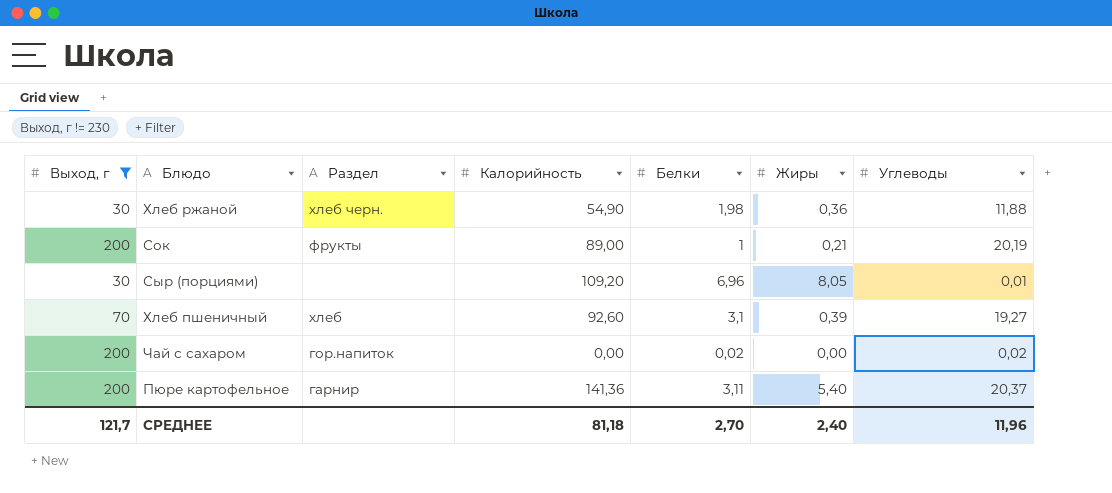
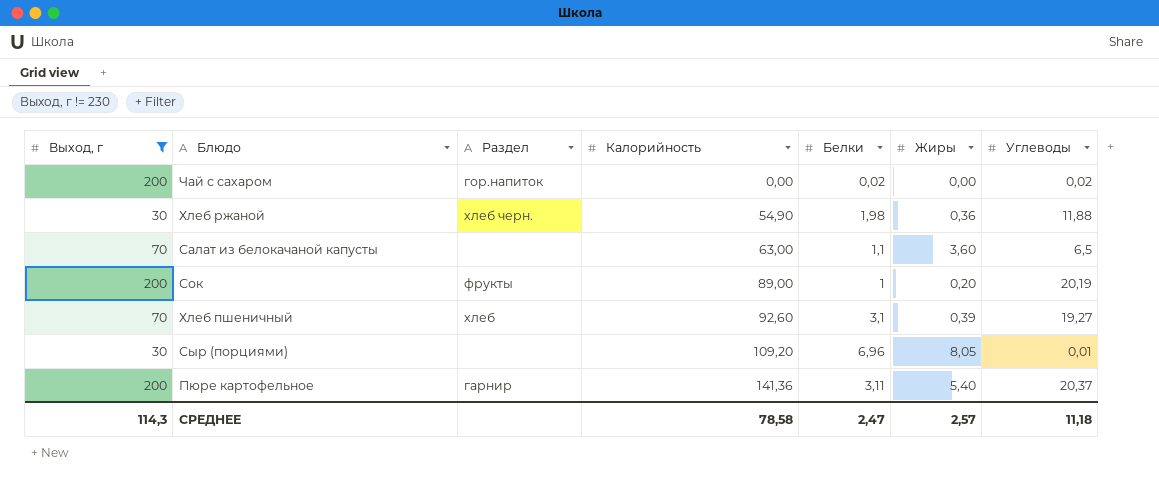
row order: none -> Калорийность ascending
row Салат из белокачаной капусты: none -> 70 | none | 63,00 | 1,1 | 3,60 | 6,5
Сок | Жиры: 0,21 -> 0,20
СРЕДНЕЕ | Выход, г: 121,7 -> 114,3
СРЕДНЕЕ | Калорийность: 81,18 -> 78,58
СРЕДНЕЕ | Белки: 2,70 -> 2,47
СРЕДНЕЕ | Жиры: 2,40 -> 2,57
СРЕДНЕЕ | Углеводы: 11,96 -> 11,18

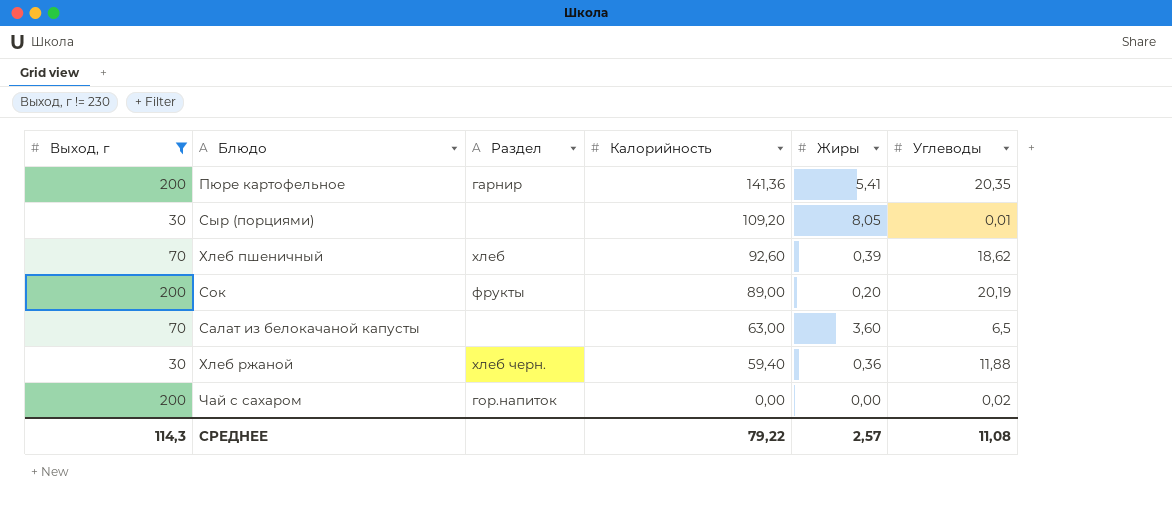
row order: Калорийность ascending -> Калорийность descending
column Белки | position: 5 -> none
Пюре картофельное | Жиры: 5,40 -> 5,41
Пюре картофельное | Углеводы: 20,37 -> 20,35
Хлеб пшеничный | Углеводы: 19,27 -> 18,62
Хлеб ржаной | Калорийность: 54,90 -> 59,40
СРЕДНЕЕ | Калорийность: 78,58 -> 79,22
СРЕДНЕЕ | Углеводы: 11,18 -> 11,08

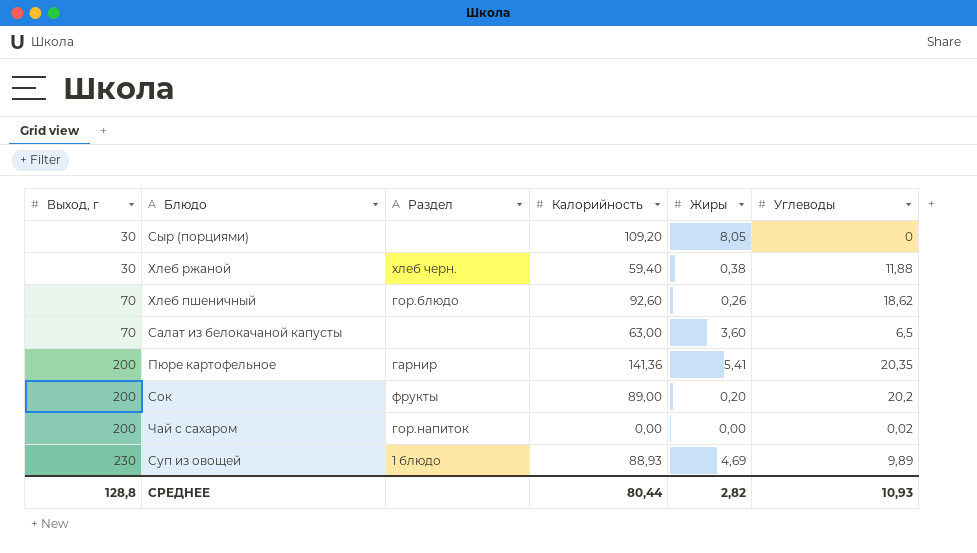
filter: Выход, г != 230 -> none
row order: Калорийность descending -> Выход, г ascending
Сыр (порциями) | Углеводы: 0,01 -> 0
Хлеб ржаной | Жиры: 0,36 -> 0,38
Хлеб пшеничный | Раздел: хлеб -> гор.блюдо
Хлеб пшеничный | Жиры: 0,39 -> 0,26
Сок | Углеводы: 20,19 -> 20,2
СРЕДНЕЕ | Выход, г: 114,3 -> 128,8
СРЕДНЕЕ | Калорийность: 79,22 -> 80,44
СРЕДНЕЕ | Жиры: 2,57 -> 2,82
СРЕДНЕЕ | Углеводы: 11,08 -> 10,93

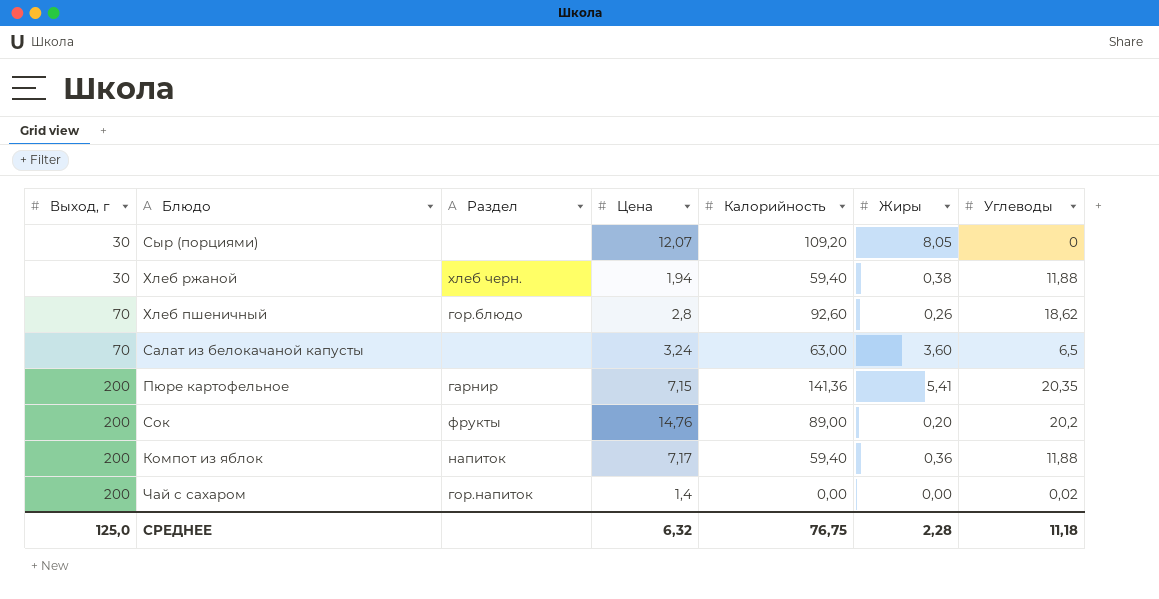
column Цена | position: none -> 4
row Суп из овощей: 230 | 1 блюдо | 88,93 | 4,69 | 9,89 -> none
row Компот из яблок: none -> 200 | напиток | 7,17 | 59,40 | 0,36 | 11,88
СРЕДНЕЕ | Выход, г: 128,8 -> 125,0
СРЕДНЕЕ | Калорийность: 80,44 -> 76,75
СРЕДНЕЕ | Жиры: 2,82 -> 2,28
СРЕДНЕЕ | Углеводы: 10,93 -> 11,18

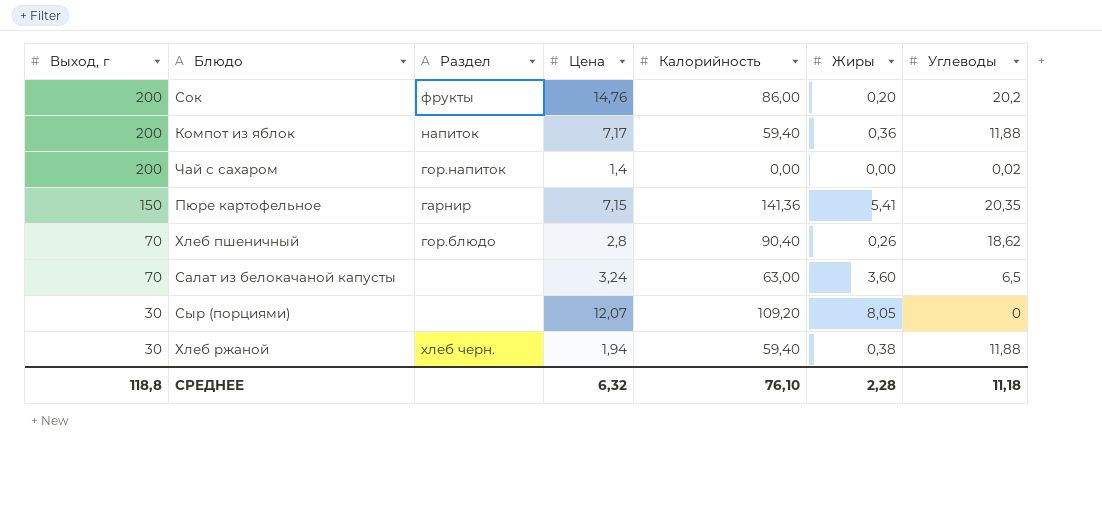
row order: Выход, г ascending -> Выход, г descending
Сок | Калорийность: 89,00 -> 86,00
Пюре картофельное | Выход, г: 200 -> 150
Хлеб пшеничный | Калорийность: 92,60 -> 90,40
СРЕДНЕЕ | Выход, г: 125,0 -> 118,8
СРЕДНЕЕ | Калорийность: 76,75 -> 76,10

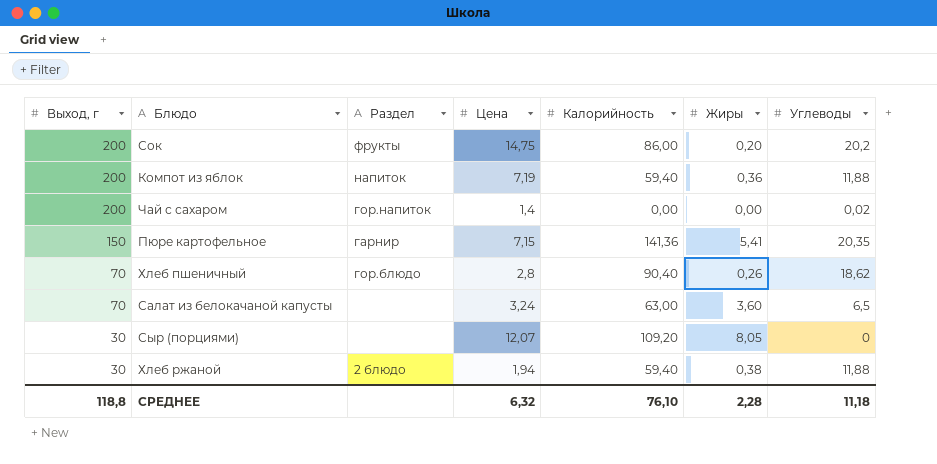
Сок | Цена: 14,76 -> 14,75
Компот из яблок | Цена: 7,17 -> 7,19
Хлеб ржаной | Раздел: хлеб черн. -> 2 блюдо

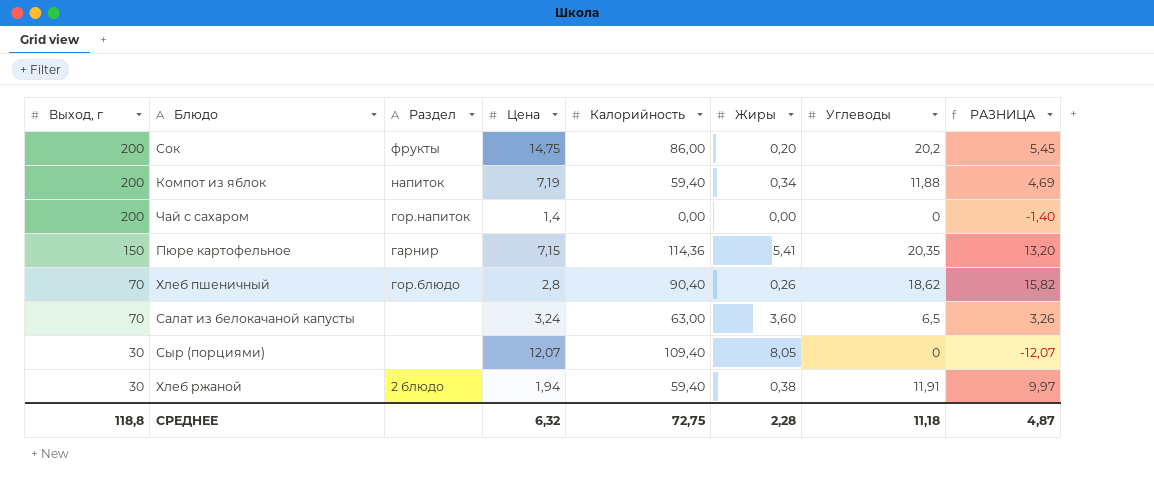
column РАЗНИЦА | formula: none -> [Углеводы] - [Цена]
Компот из яблок | Жиры: 0,36 -> 0,34
Чай с сахаром | Углеводы: 0,02 -> 0
Пюре картофельное | Калорийность: 141,36 -> 114,36
Сыр (порциями) | Калорийность: 109,20 -> 109,40
Хлеб ржаной | Углеводы: 11,88 -> 11,91
СРЕДНЕЕ | Калорийность: 76,10 -> 72,75

